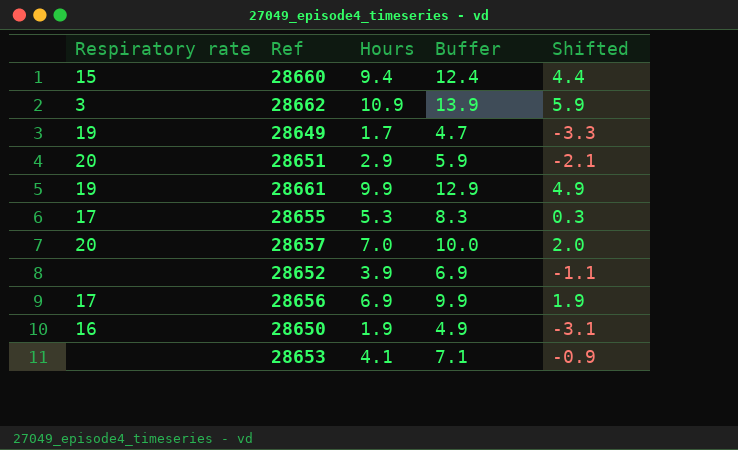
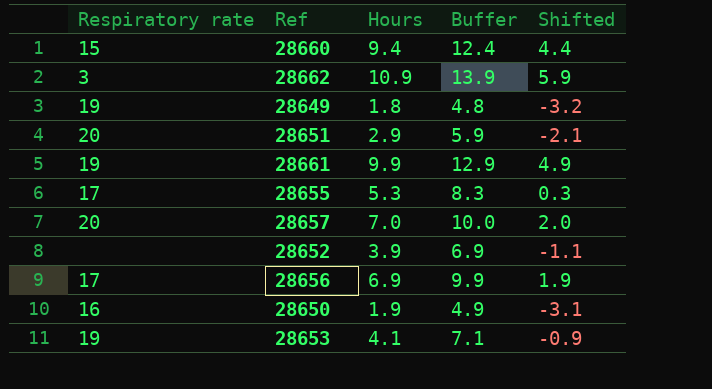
28649 | Hours: 1.7 -> 1.8
28649 | Buffer: 4.7 -> 4.8
28649 | Shifted: -3.3 -> -3.2
28653 | Respiratory rate: none -> 19

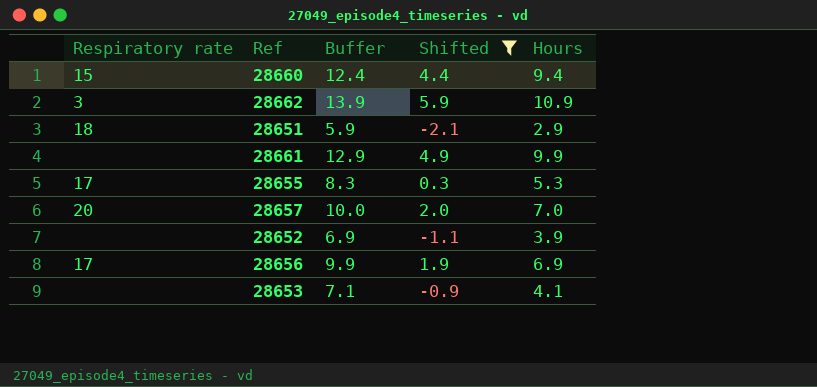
filter: none -> Shifted >= -2.1
column Hours | position: 3 -> 5
28651 | Respiratory rate: 20 -> 18
28661 | Respiratory rate: 19 -> none
28653 | Respiratory rate: 19 -> none

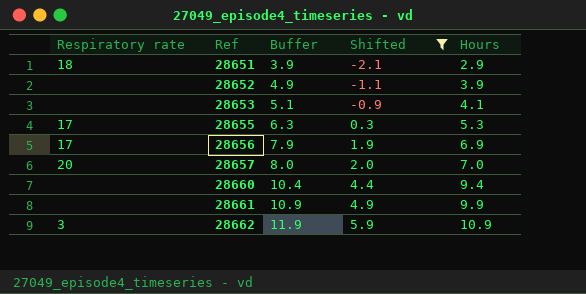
row order: none -> Ref ascending
column Buffer | formula: [Hours] + 3 -> [Hours] + 1
28660 | Respiratory rate: 15 -> none

